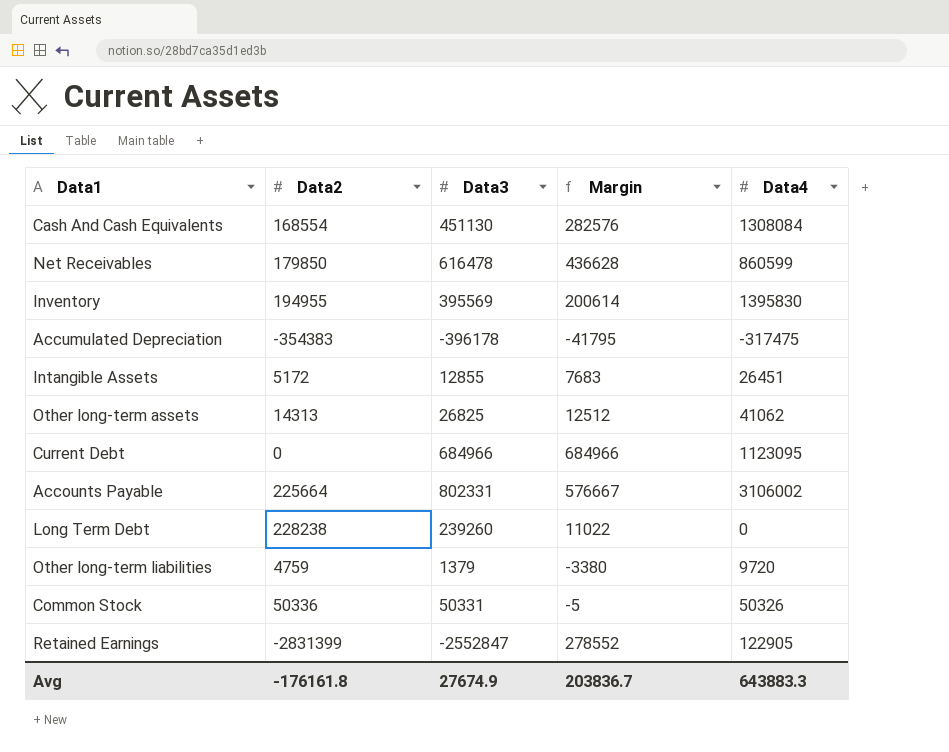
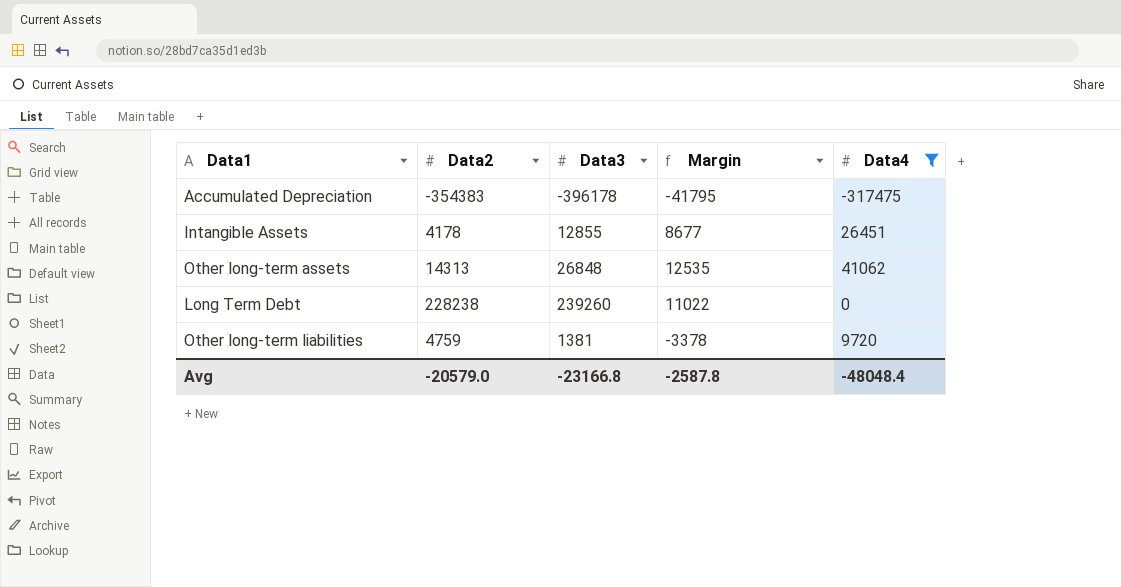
filter: none -> Data4 <= 41062
Intangible Assets | Data2: 5172 -> 4178
Intangible Assets | Margin: 7683 -> 8677
Other long-term assets | Data3: 26825 -> 26848
Other long-term assets | Margin: 12512 -> 12535
Other long-term liabilities | Data3: 1379 -> 1381
Other long-term liabilities | Margin: -3380 -> -3378
Avg | Data2: -176161.8 -> -20579.0
Avg | Data3: 27674.9 -> -23166.8
Avg | Margin: 203836.7 -> -2587.8
Avg | Data4: 643883.3 -> -48048.4

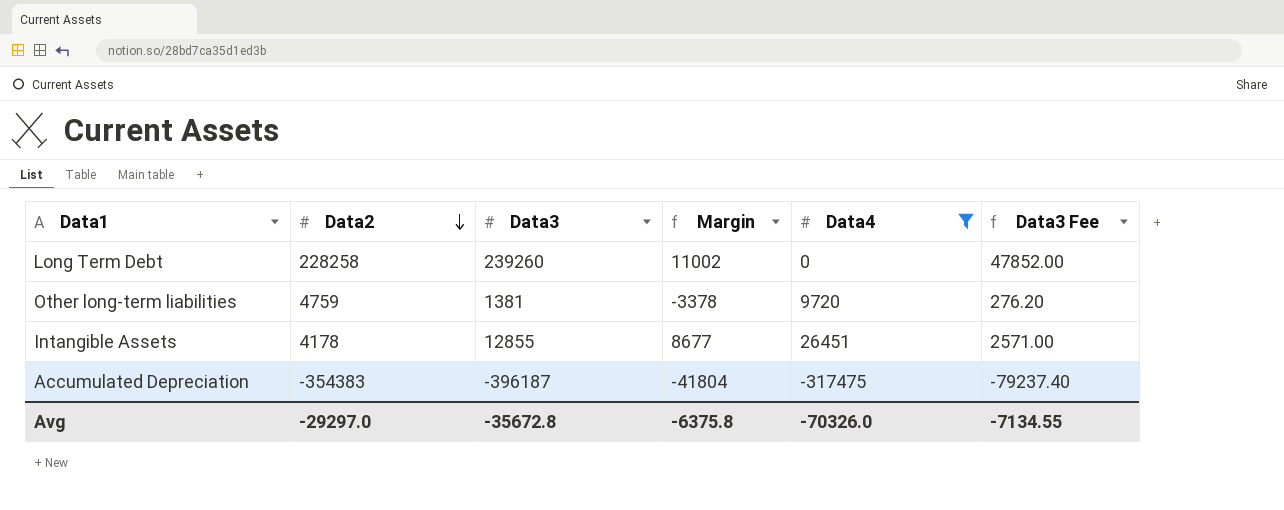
row order: none -> Data2 descending
column Data3 Fee | formula: none -> [Data3] * 0.2
row Other long-term assets: 14313 | 26848 | 12535 | 41062 -> none
Long Term Debt | Data2: 228238 -> 228258
Long Term Debt | Margin: 11022 -> 11002
Accumulated Depreciation | Data3: -396178 -> -396187
Accumulated Depreciation | Margin: -41795 -> -41804
Avg | Data2: -20579.0 -> -29297.0
Avg | Data3: -23166.8 -> -35672.8
Avg | Margin: -2587.8 -> -6375.8
Avg | Data4: -48048.4 -> -70326.0

